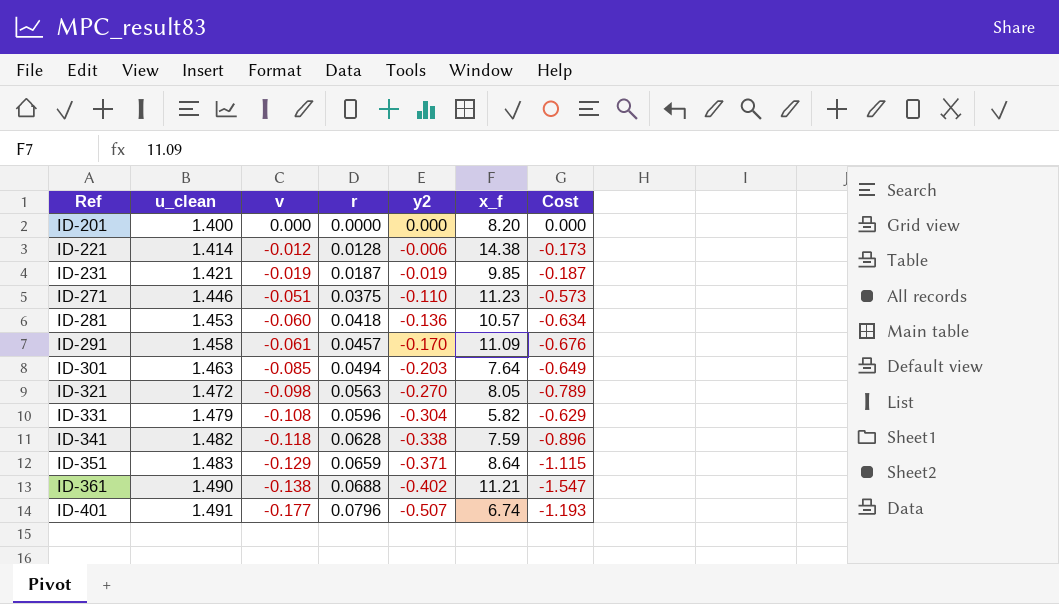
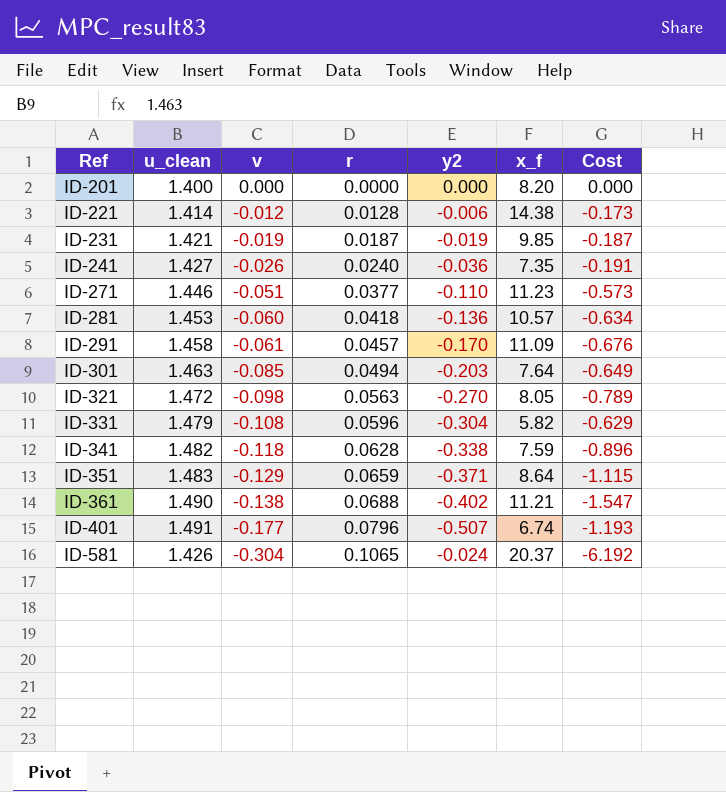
row ID-241: none -> 1.427 | -0.026 | 0.0240 | -0.036 | 7.35 | -0.191
ID-271 | r: 0.0375 -> 0.0377
row ID-581: none -> 1.426 | -0.304 | 0.1065 | -0.024 | 20.37 | -6.192

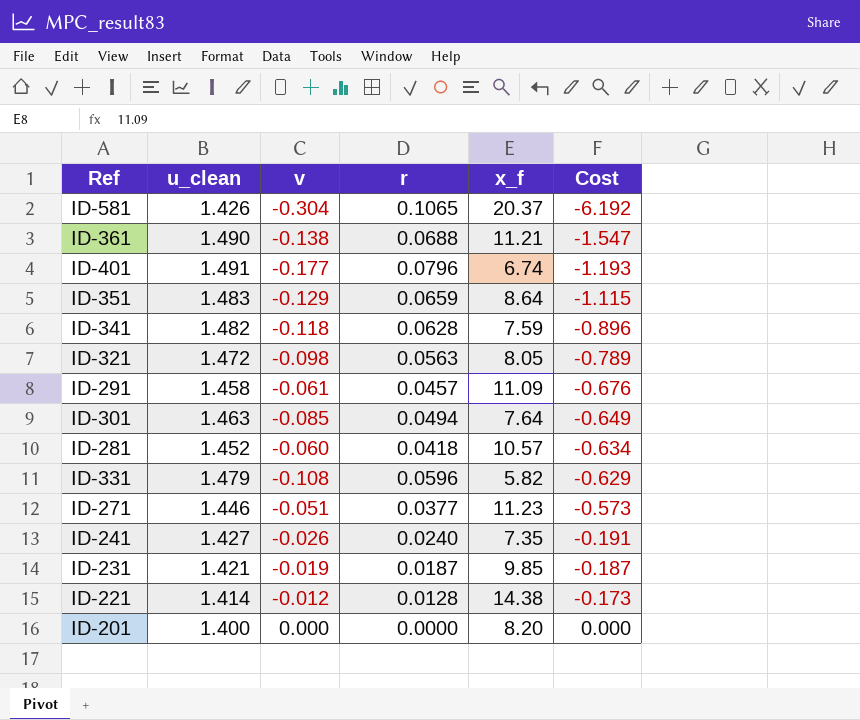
row order: Ref ascending -> Cost ascending
column y2 | position: 5 -> none
ID-281 | u_clean: 1.453 -> 1.452

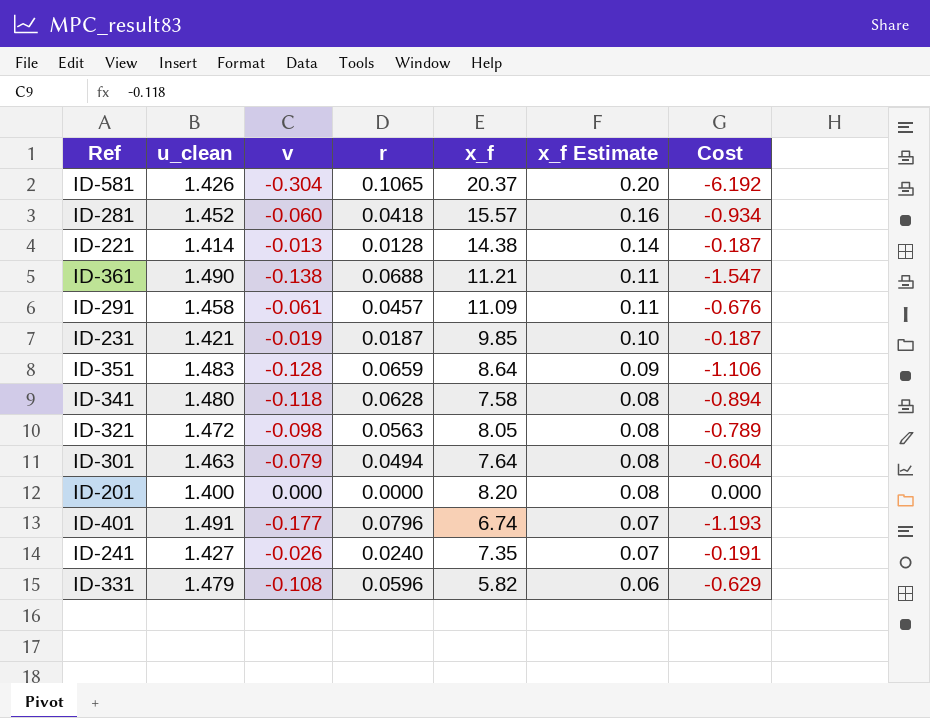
row order: Cost ascending -> x_f Estimate descending
column x_f Estimate | formula: none -> [x_f] * 0.01
row ID-271: 1.446 | -0.051 | 0.0377 | 11.23 | -0.573 -> none
ID-281 | x_f: 10.57 -> 15.57
ID-281 | Cost: -0.634 -> -0.934
ID-221 | v: -0.012 -> -0.013
ID-221 | Cost: -0.173 -> -0.187
ID-351 | v: -0.129 -> -0.128
ID-351 | Cost: -1.115 -> -1.106
ID-341 | u_clean: 1.482 -> 1.480
ID-341 | x_f: 7.59 -> 7.58
ID-341 | Cost: -0.896 -> -0.894
ID-301 | v: -0.085 -> -0.079
ID-301 | Cost: -0.649 -> -0.604

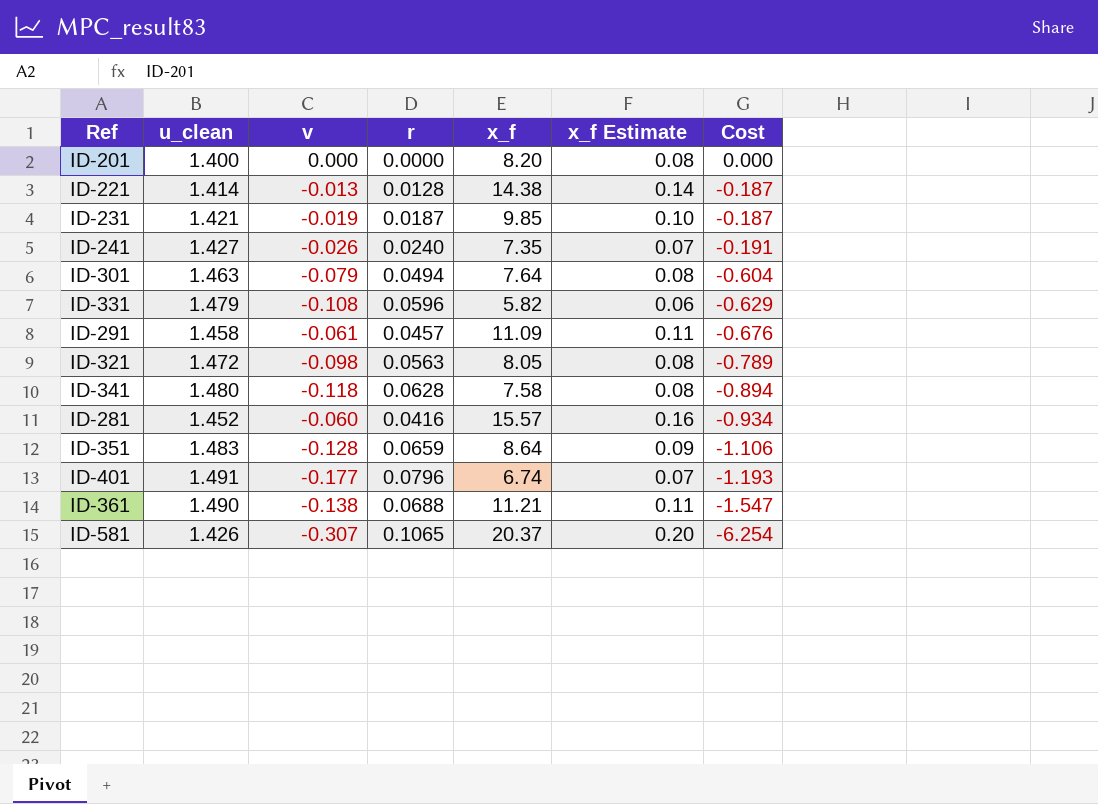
row order: x_f Estimate descending -> Cost descending
ID-281 | r: 0.0418 -> 0.0416
ID-581 | v: -0.304 -> -0.307
ID-581 | Cost: -6.192 -> -6.254

